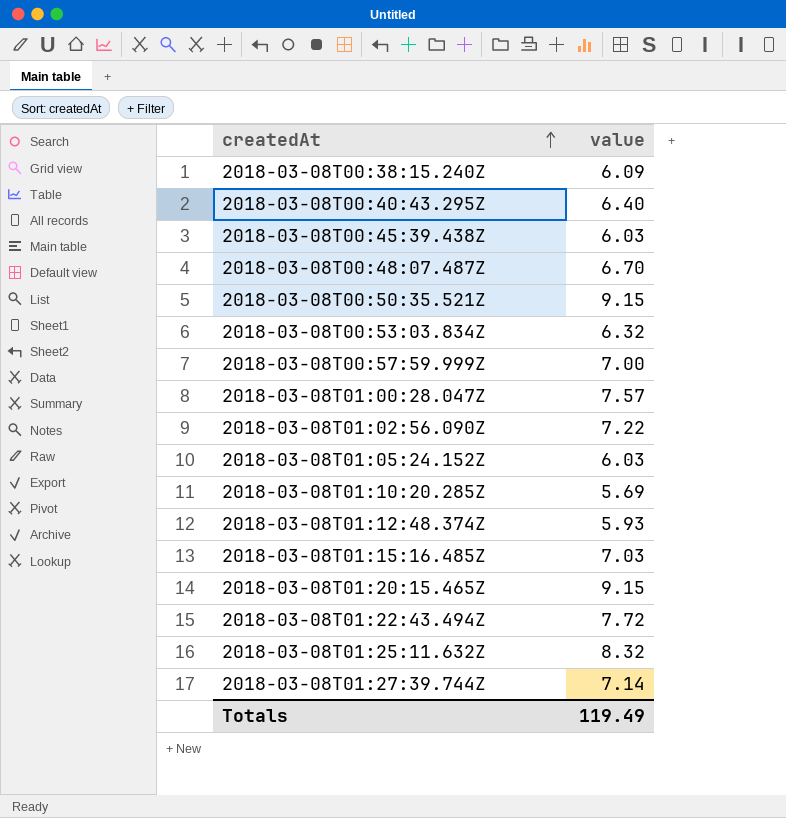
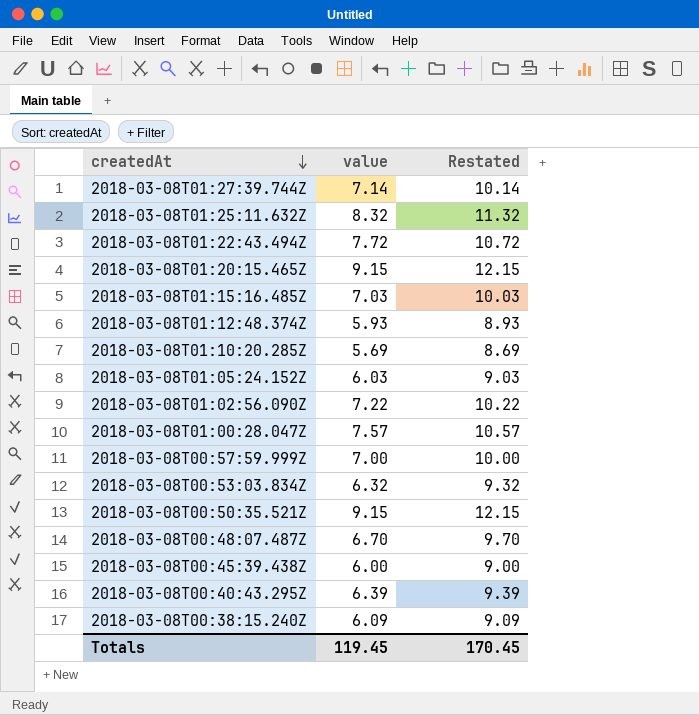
row order: createdAt ascending -> createdAt descending
column Restated | formula: none -> [value] + 3
2018-03-08T00:45:39.438Z | value: 6.03 -> 6.00
2018-03-08T00:40:43.295Z | value: 6.40 -> 6.39
Totals | value: 119.49 -> 119.45

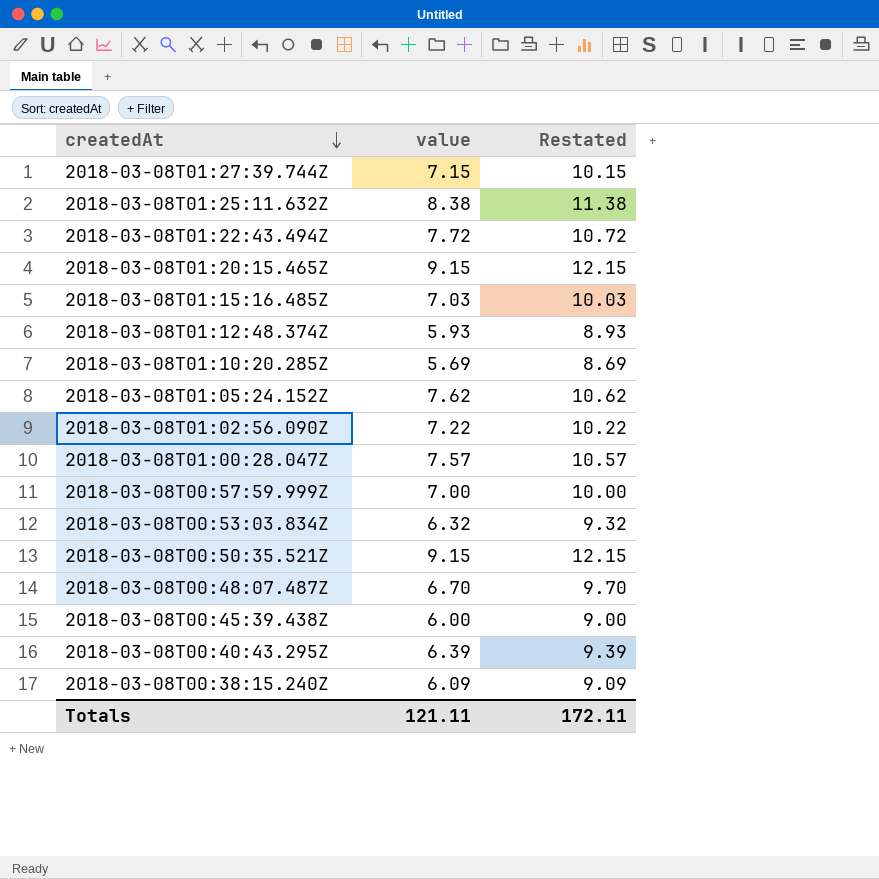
2018-03-08T01:27:39.744Z | value: 7.14 -> 7.15
2018-03-08T01:27:39.744Z | Restated: 10.14 -> 10.15
2018-03-08T01:25:11.632Z | value: 8.32 -> 8.38
2018-03-08T01:25:11.632Z | Restated: 11.32 -> 11.38
2018-03-08T01:05:24.152Z | value: 6.03 -> 7.62
2018-03-08T01:05:24.152Z | Restated: 9.03 -> 10.62
Totals | value: 119.45 -> 121.11
Totals | Restated: 170.45 -> 172.11

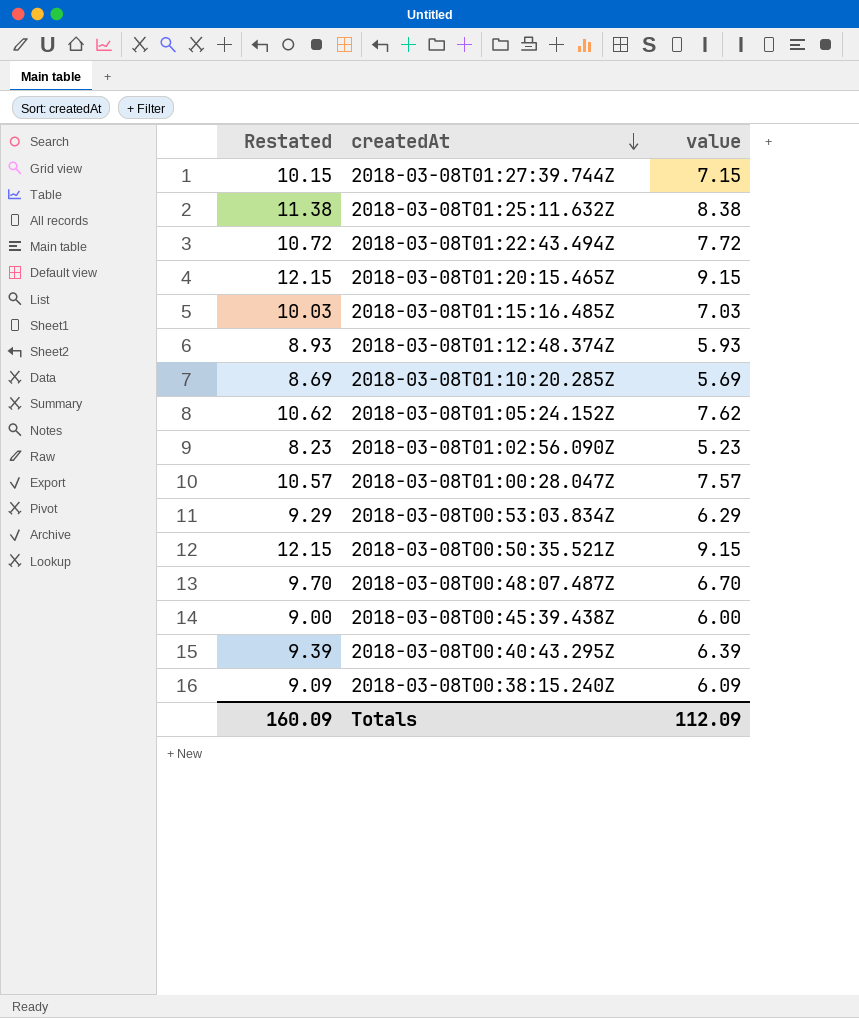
column Restated | position: 3 -> 1
row 2018-03-08T00:57:59.999Z: 7.00 | 10.00 -> none
2018-03-08T01:02:56.090Z | Restated: 10.22 -> 8.23
2018-03-08T01:02:56.090Z | value: 7.22 -> 5.23
2018-03-08T00:53:03.834Z | Restated: 9.32 -> 9.29
2018-03-08T00:53:03.834Z | value: 6.32 -> 6.29
Totals | Restated: 172.11 -> 160.09
Totals | value: 121.11 -> 112.09

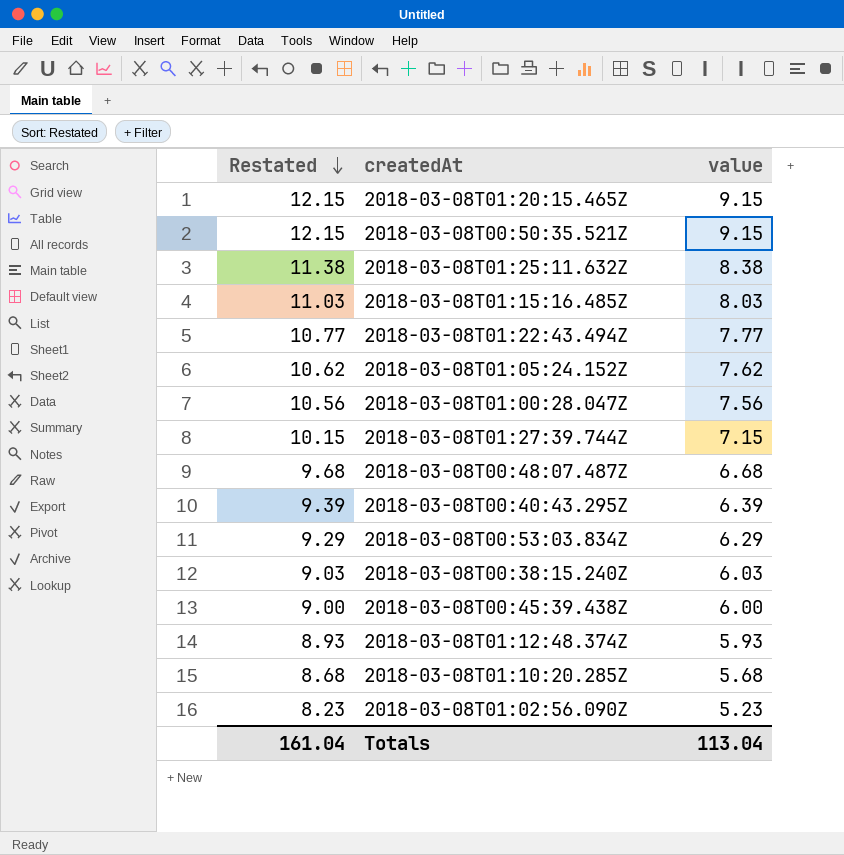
row order: createdAt descending -> Restated descending
2018-03-08T01:15:16.485Z | Restated: 10.03 -> 11.03
2018-03-08T01:15:16.485Z | value: 7.03 -> 8.03
2018-03-08T01:22:43.494Z | Restated: 10.72 -> 10.77
2018-03-08T01:22:43.494Z | value: 7.72 -> 7.77
2018-03-08T01:00:28.047Z | Restated: 10.57 -> 10.56
2018-03-08T01:00:28.047Z | value: 7.57 -> 7.56
2018-03-08T00:48:07.487Z | Restated: 9.70 -> 9.68
2018-03-08T00:48:07.487Z | value: 6.70 -> 6.68
2018-03-08T00:38:15.240Z | Restated: 9.09 -> 9.03
2018-03-08T00:38:15.240Z | value: 6.09 -> 6.03
2018-03-08T01:10:20.285Z | Restated: 8.69 -> 8.68
2018-03-08T01:10:20.285Z | value: 5.69 -> 5.68
Totals | Restated: 160.09 -> 161.04
Totals | value: 112.09 -> 113.04

